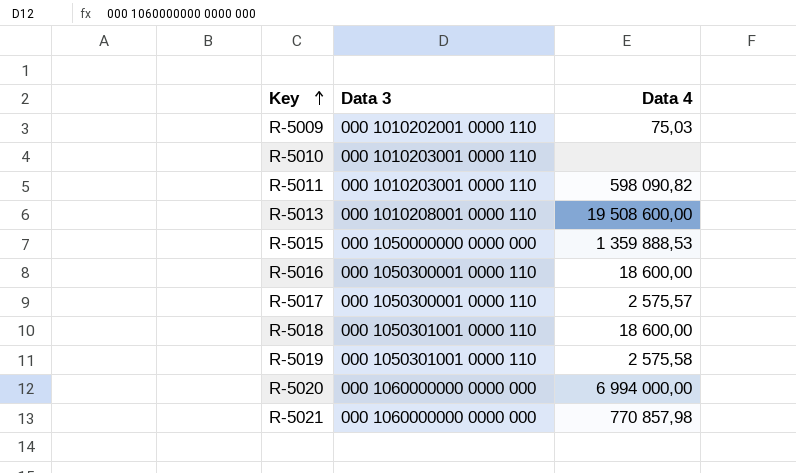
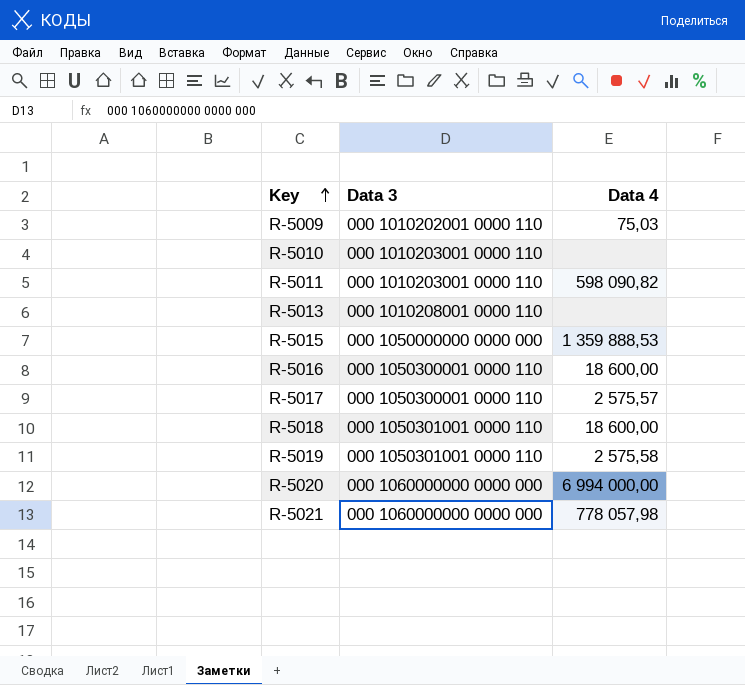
R-5013 | Data 4: 19 508 600,00 -> none
R-5021 | Data 4: 770 857,98 -> 778 057,98

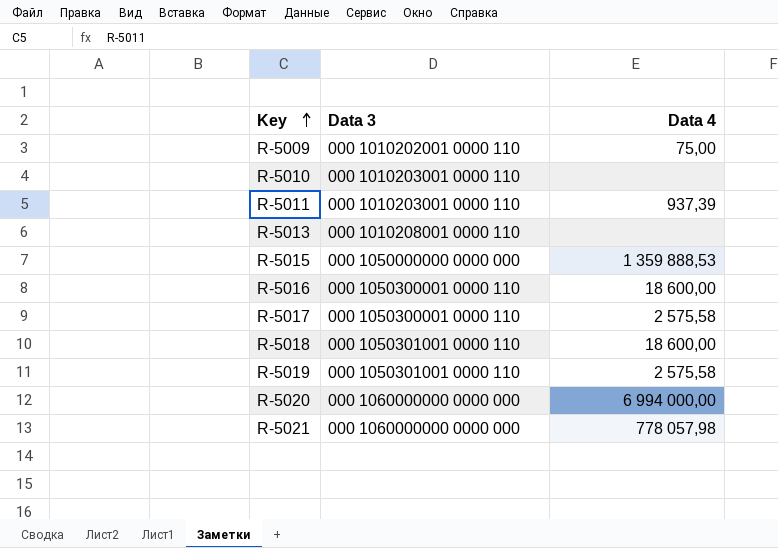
R-5009 | Data 4: 75,03 -> 75,00
R-5011 | Data 4: 598 090,82 -> 937,39
R-5017 | Data 4: 2 575,57 -> 2 575,58

